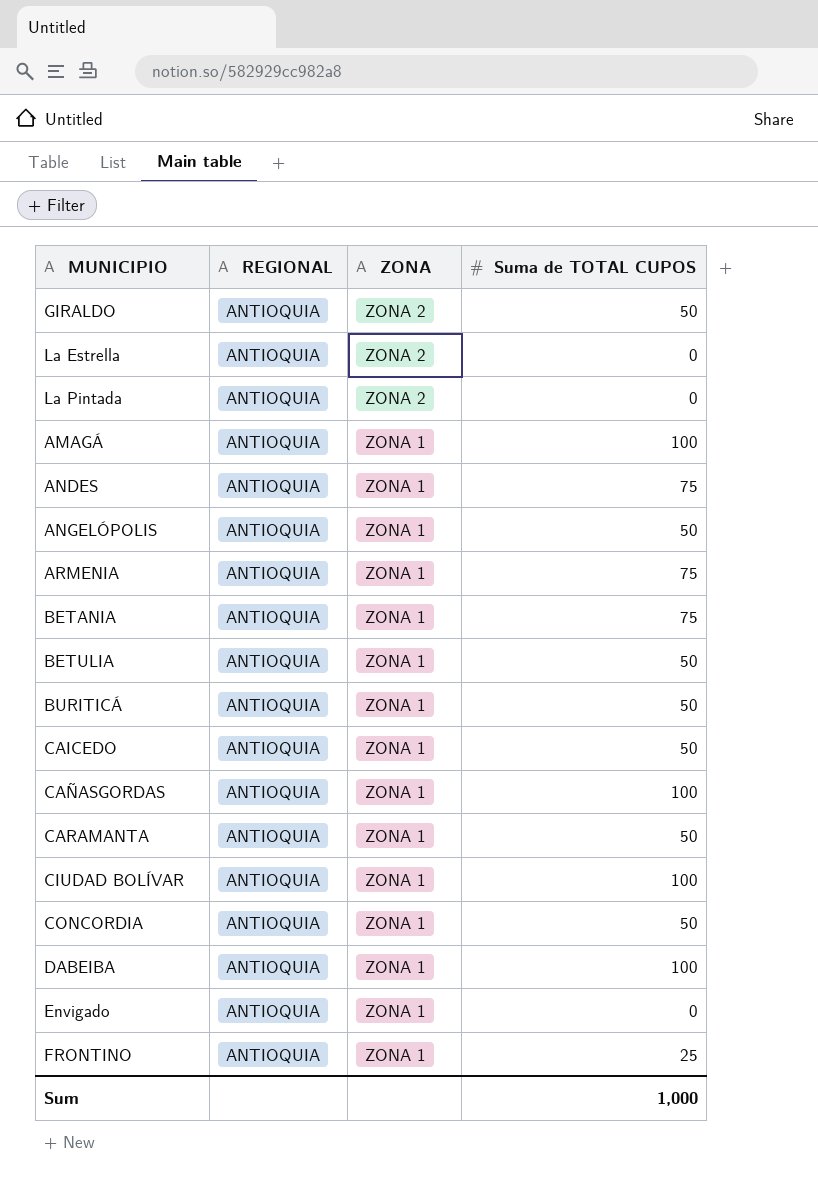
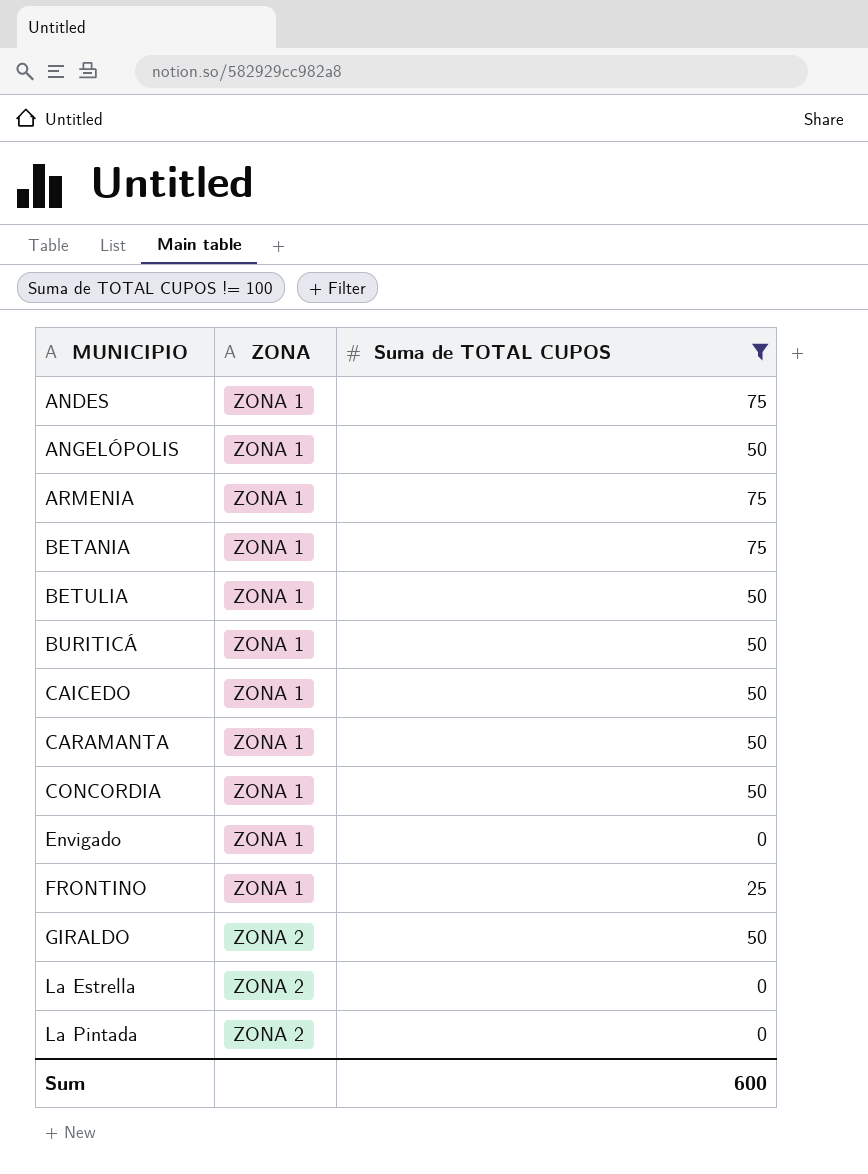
filter: none -> Suma de TOTAL CUPOS != 100
row order: ZONA descending -> MUNICIPIO ascending
column REGIONAL | position: 2 -> none
Sum | Suma de TOTAL CUPOS: 1,000 -> 600

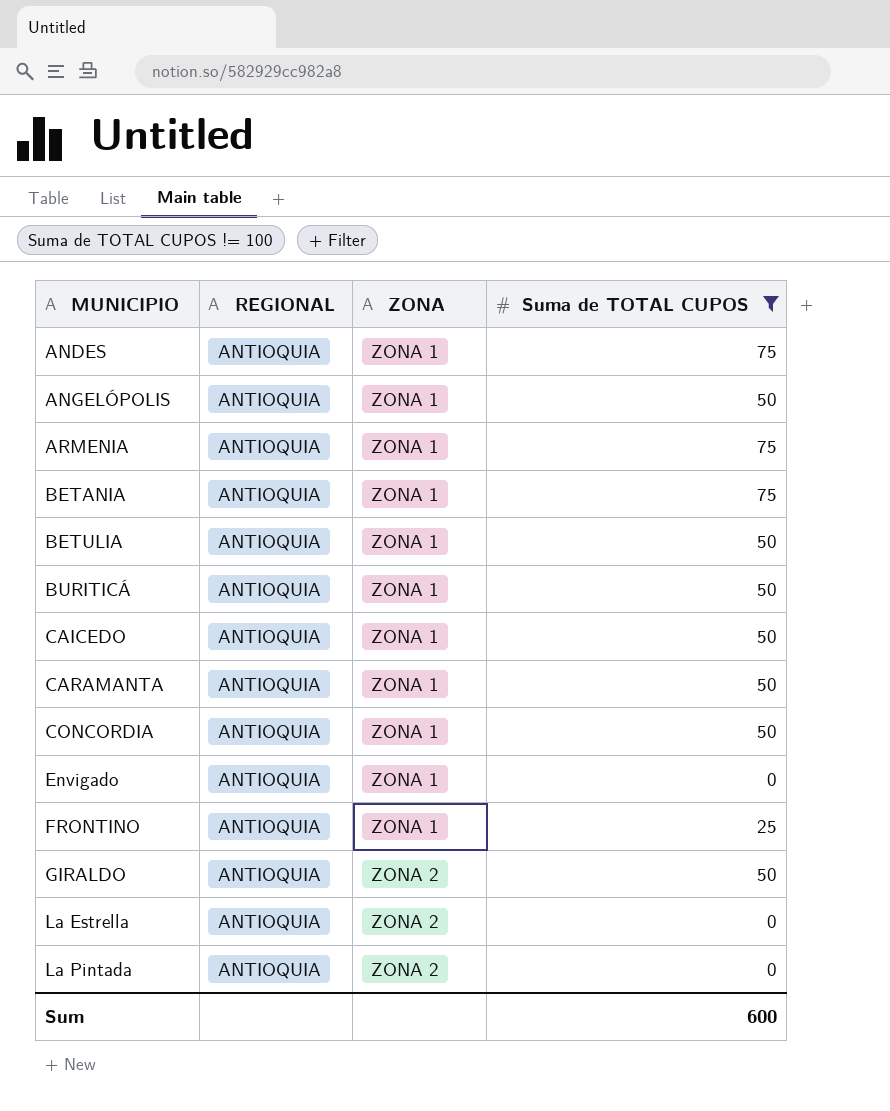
column REGIONAL | position: none -> 2

